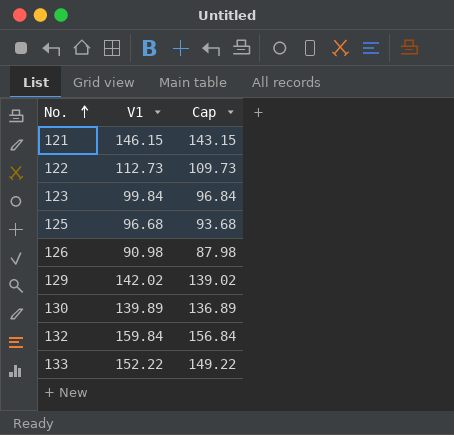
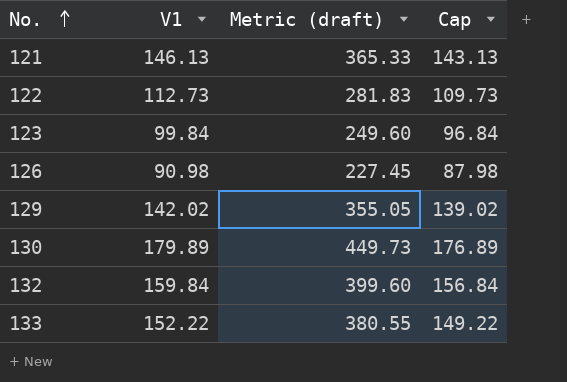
column Metric (draft) | formula: none -> [V1] * 2.5
row 125: 96.68 | 93.68 -> none
121 | V1: 146.15 -> 146.13
121 | Cap: 143.15 -> 143.13
130 | V1: 139.89 -> 179.89
130 | Cap: 136.89 -> 176.89

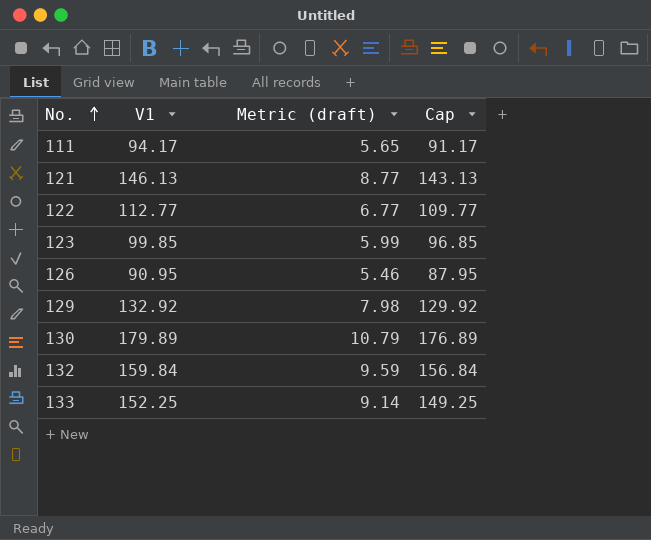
column Metric (draft) | formula: [V1] * 2.5 -> [V1] * 0.06
row 111: none -> 94.17 | 5.65 | 91.17
122 | V1: 112.73 -> 112.77
122 | Cap: 109.73 -> 109.77
123 | V1: 99.84 -> 99.85
123 | Cap: 96.84 -> 96.85
126 | V1: 90.98 -> 90.95
126 | Cap: 87.98 -> 87.95
129 | V1: 142.02 -> 132.92
129 | Cap: 139.02 -> 129.92
133 | V1: 152.22 -> 152.25
133 | Cap: 149.22 -> 149.25

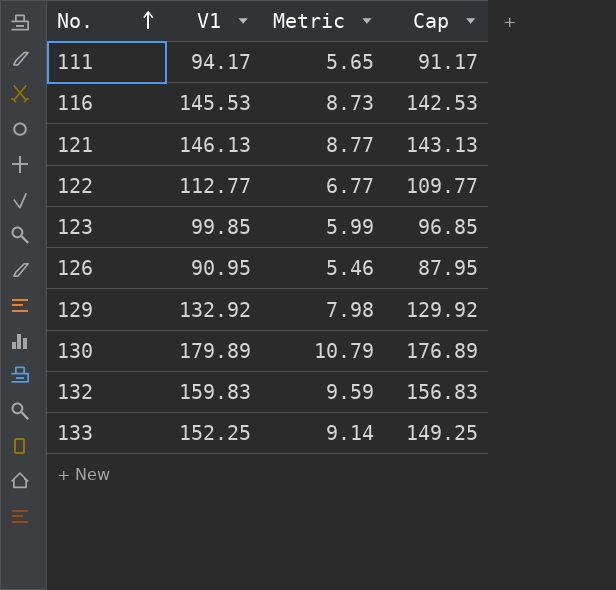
column name: Metric (draft) -> Metric
row 116: none -> 145.53 | 8.73 | 142.53
132 | V1: 159.84 -> 159.83
132 | Cap: 156.84 -> 156.83

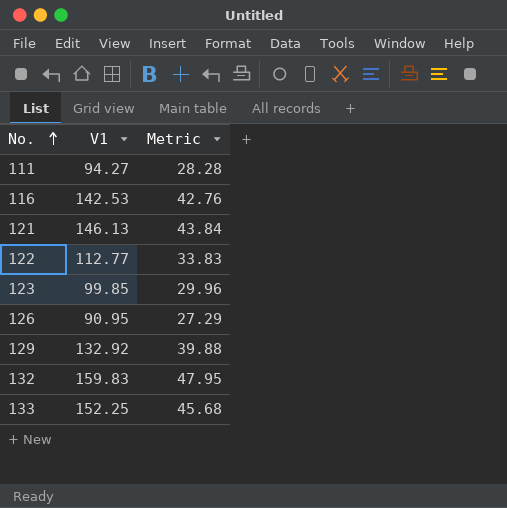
column Cap | formula: [V1] - 3 -> none
column Metric | formula: [V1] * 0.06 -> [V1] * 0.3
row 130: 179.89 | 10.79 | 176.89 -> none
111 | V1: 94.17 -> 94.27
116 | V1: 145.53 -> 142.53

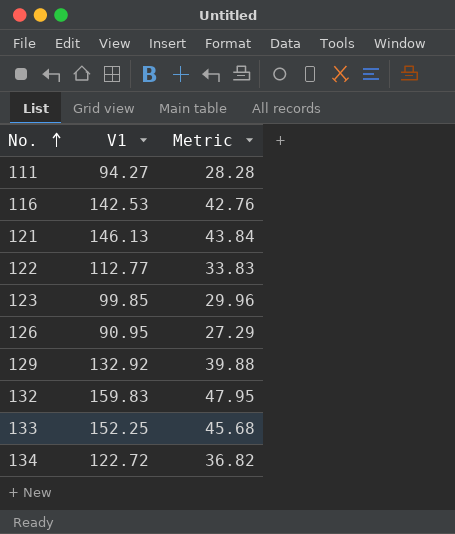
row 134: none -> 122.72 | 36.82

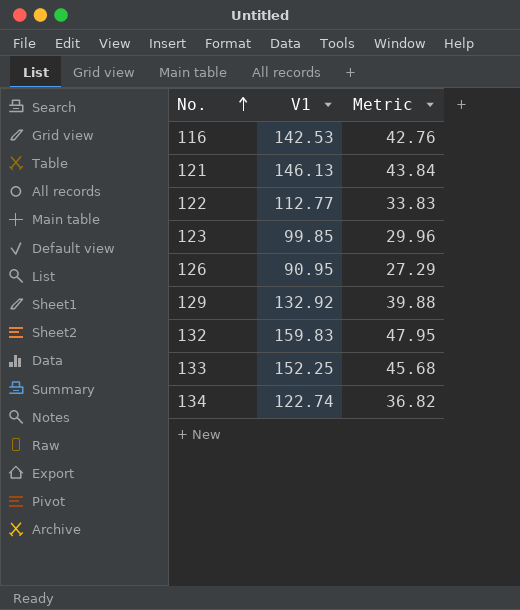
row 111: 94.27 | 28.28 -> none
134 | V1: 122.72 -> 122.74

